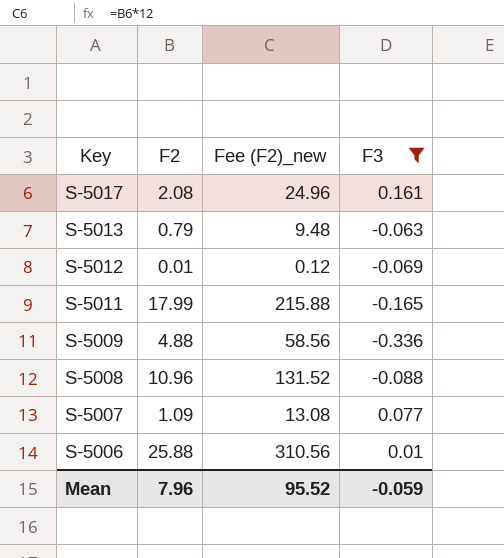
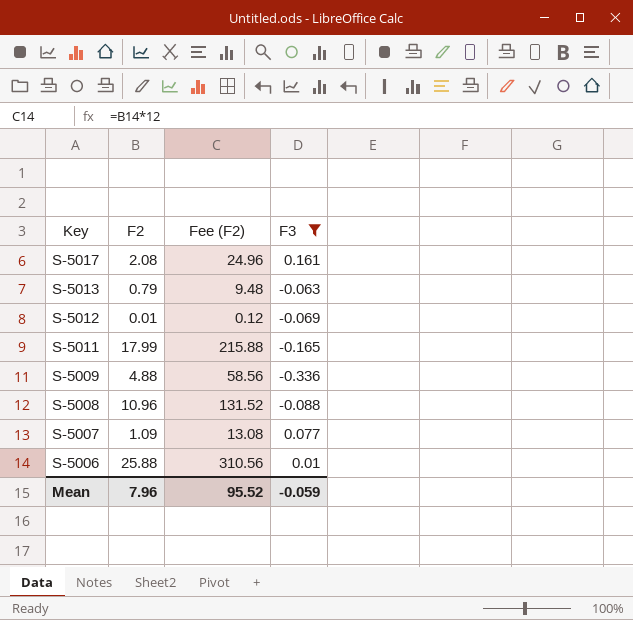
column name: Fee (F2)_new -> Fee (F2)

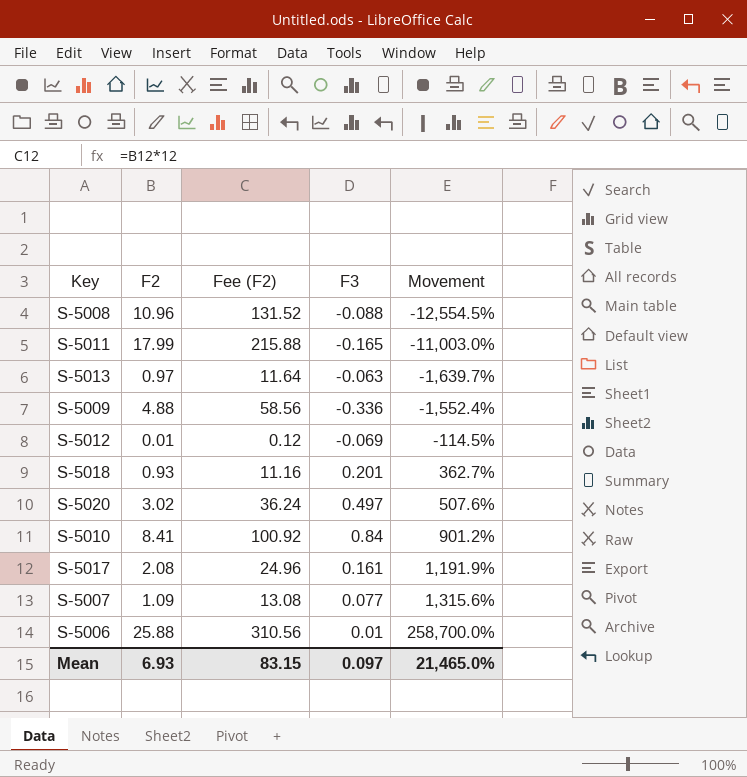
filter: F3 <= 0.161 -> none
row order: Key descending -> Movement ascending
column Movement | formula: none -> ([F2] - [F3]) / [F3]
S-5013 | F2: 0.79 -> 0.97
S-5013 | Fee (F2): 9.48 -> 11.64
Mean | F2: 7.96 -> 6.93
Mean | Fee (F2): 95.52 -> 83.15
Mean | F3: -0.059 -> 0.097

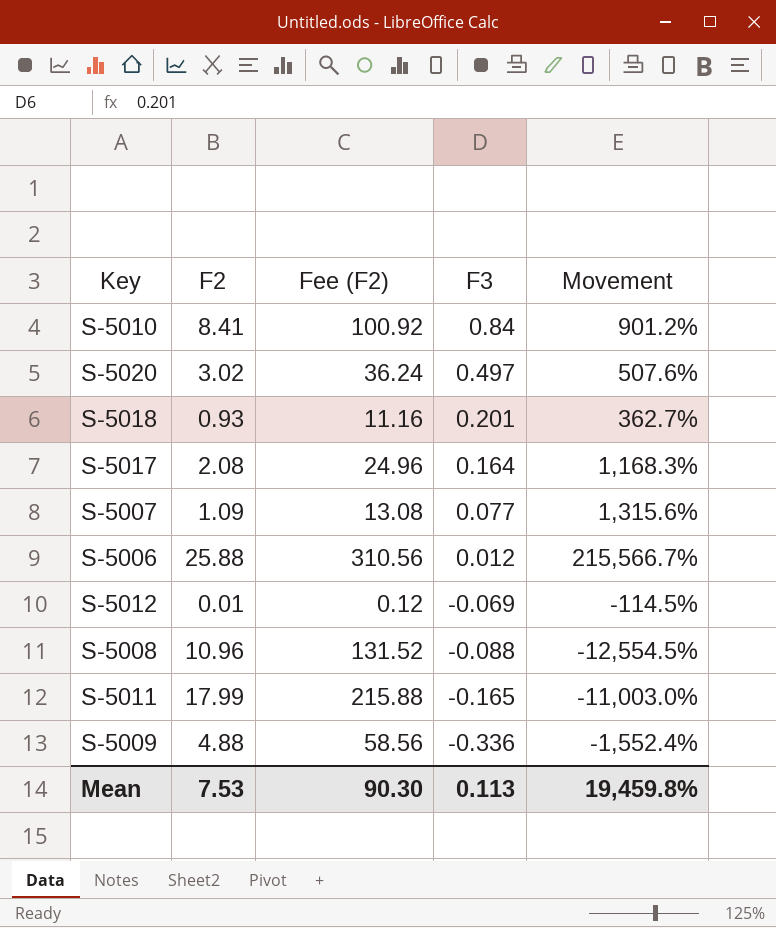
row order: Movement ascending -> F3 descending
row S-5013: 0.97 | 11.64 | -0.063 | -1,639.7% -> none
S-5017 | F3: 0.161 -> 0.164
S-5017 | Movement: 1,191.9% -> 1,168.3%
S-5006 | F3: 0.01 -> 0.012
S-5006 | Movement: 258,700.0% -> 215,566.7%
Mean | F2: 6.93 -> 7.53
Mean | Fee (F2): 83.15 -> 90.30
Mean | F3: 0.097 -> 0.113
Mean | Movement: 21,465.0% -> 19,459.8%

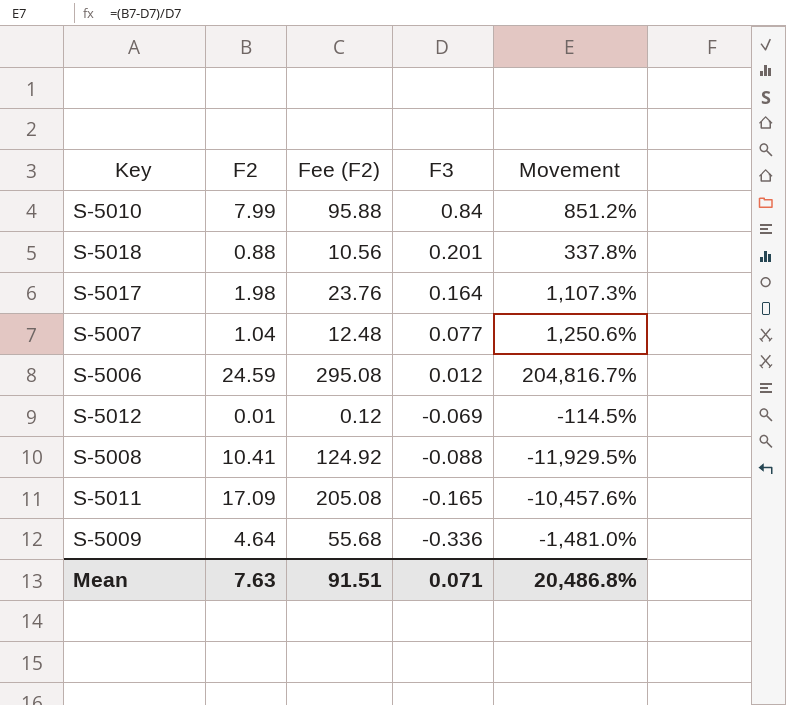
row S-5020: 3.02 | 36.24 | 0.497 | 507.6% -> none
S-5010 | F2: 8.41 -> 7.99
S-5010 | Fee (F2): 100.92 -> 95.88
S-5010 | Movement: 901.2% -> 851.2%
S-5018 | F2: 0.93 -> 0.88
S-5018 | Fee (F2): 11.16 -> 10.56
S-5018 | Movement: 362.7% -> 337.8%
S-5017 | F2: 2.08 -> 1.98
S-5017 | Fee (F2): 24.96 -> 23.76
S-5017 | Movement: 1,168.3% -> 1,107.3%
S-5007 | F2: 1.09 -> 1.04
S-5007 | Fee (F2): 13.08 -> 12.48
S-5007 | Movement: 1,315.6% -> 1,250.6%
S-5006 | F2: 25.88 -> 24.59
S-5006 | Fee (F2): 310.56 -> 295.08
S-5006 | Movement: 215,566.7% -> 204,816.7%
S-5008 | F2: 10.96 -> 10.41
S-5008 | Fee (F2): 131.52 -> 124.92
S-5008 | Movement: -12,554.5% -> -11,929.5%
S-5011 | F2: 17.99 -> 17.09
S-5011 | Fee (F2): 215.88 -> 205.08
S-5011 | Movement: -11,003.0% -> -10,457.6%
S-5009 | F2: 4.88 -> 4.64
S-5009 | Fee (F2): 58.56 -> 55.68
S-5009 | Movement: -1,552.4% -> -1,481.0%
Mean | F2: 7.53 -> 7.63
Mean | Fee (F2): 90.30 -> 91.51
Mean | F3: 0.113 -> 0.071
Mean | Movement: 19,459.8% -> 20,486.8%

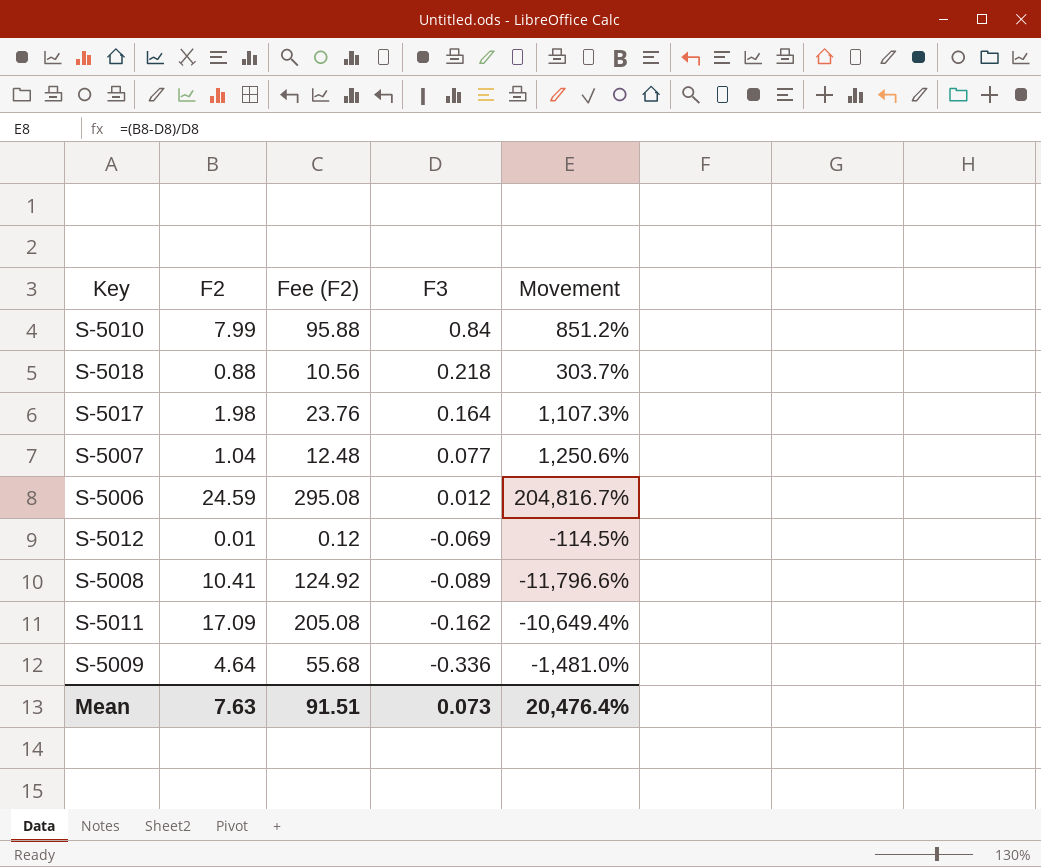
S-5018 | F3: 0.201 -> 0.218
S-5018 | Movement: 337.8% -> 303.7%
S-5008 | F3: -0.088 -> -0.089
S-5008 | Movement: -11,929.5% -> -11,796.6%
S-5011 | F3: -0.165 -> -0.162
S-5011 | Movement: -10,457.6% -> -10,649.4%
Mean | F3: 0.071 -> 0.073
Mean | Movement: 20,486.8% -> 20,476.4%

